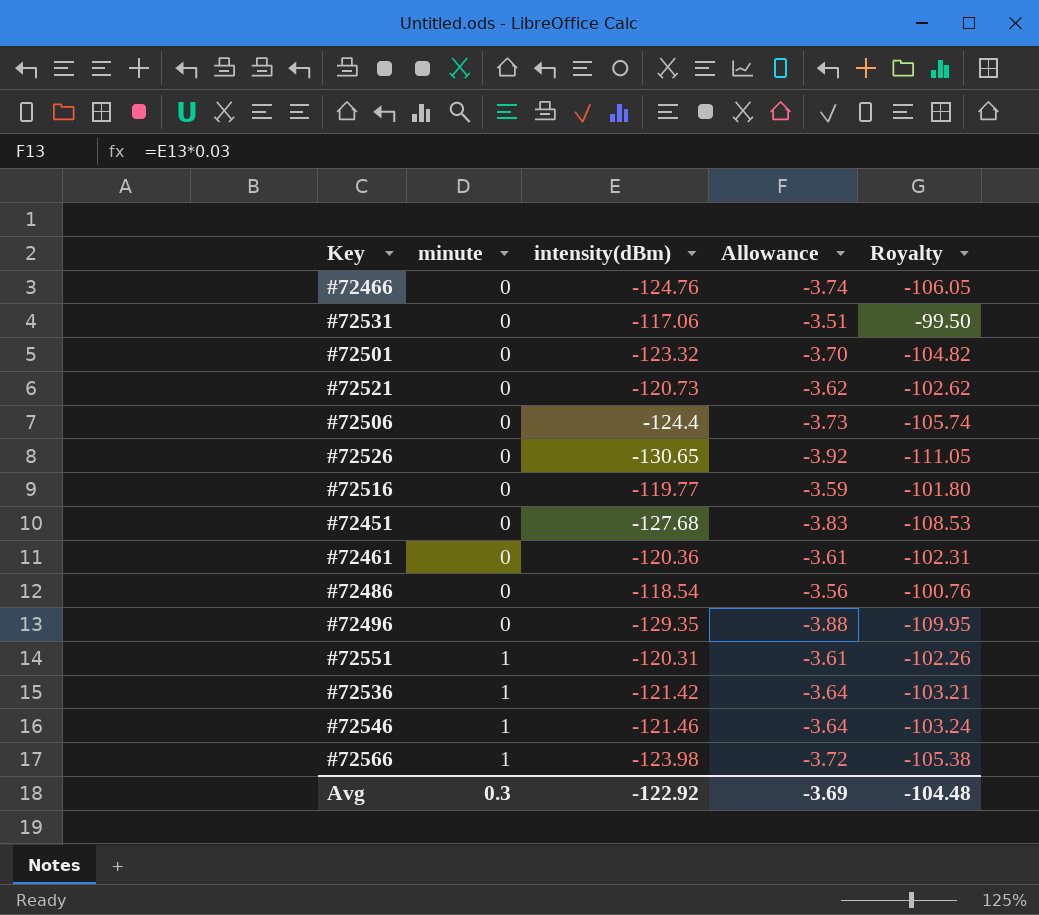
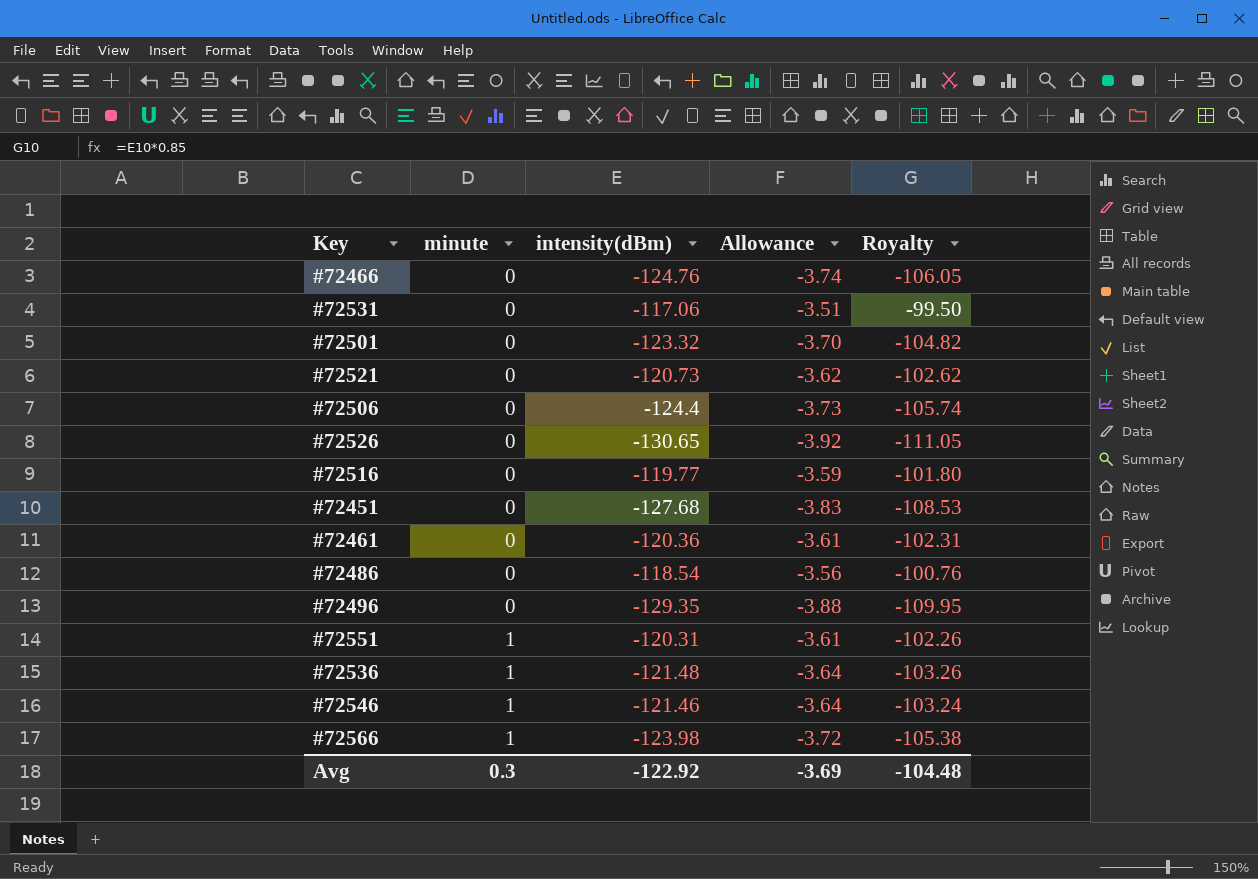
#72536 | intensity(dBm): -121.42 -> -121.48
#72536 | Royalty: -103.21 -> -103.26

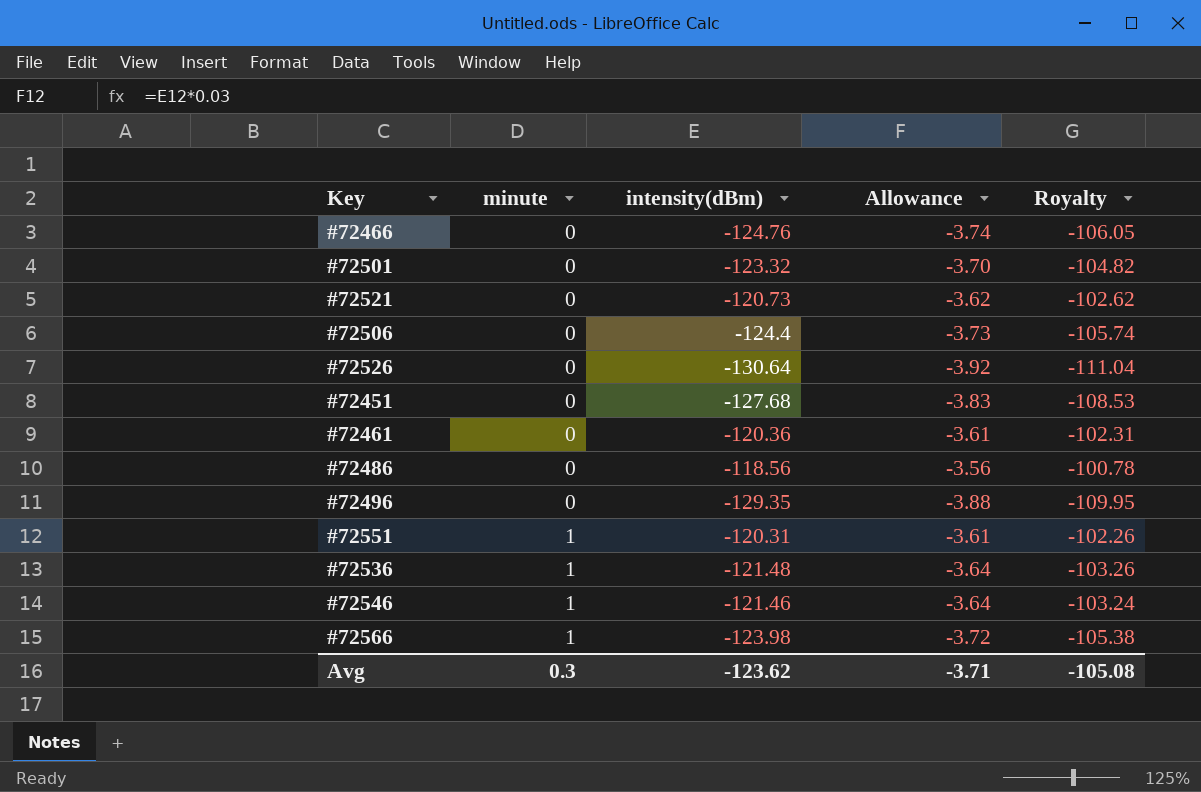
row #72531: 0 | -117.06 | -3.51 | -99.50 -> none
row #72516: 0 | -119.77 | -3.59 | -101.80 -> none
#72526 | intensity(dBm): -130.65 -> -130.64
#72526 | Royalty: -111.05 -> -111.04
#72486 | intensity(dBm): -118.54 -> -118.56
#72486 | Royalty: -100.76 -> -100.78
Avg | intensity(dBm): -122.92 -> -123.62
Avg | Allowance: -3.69 -> -3.71
Avg | Royalty: -104.48 -> -105.08

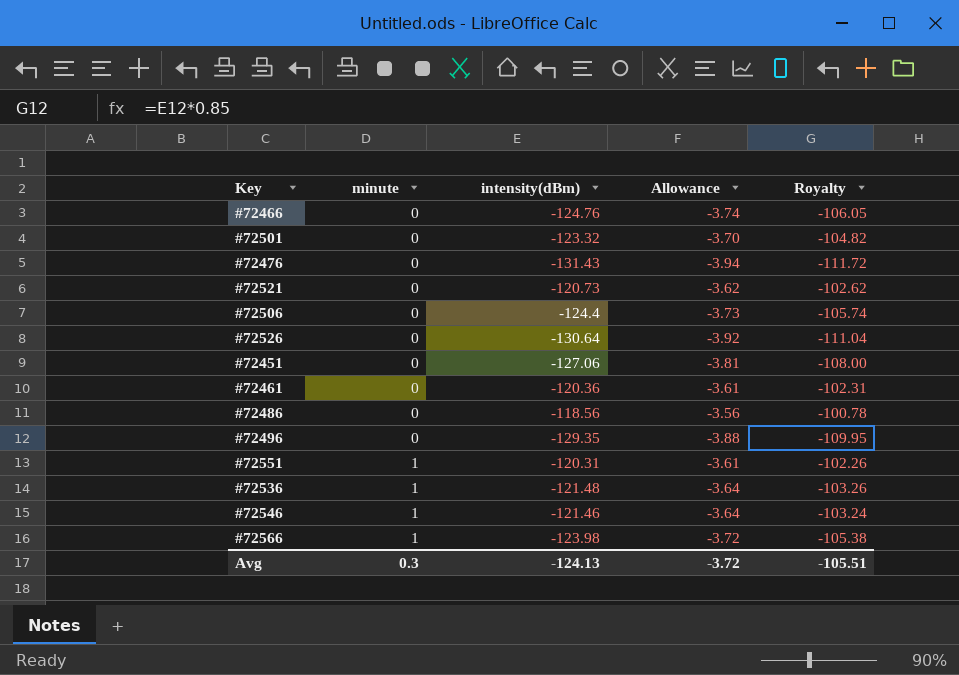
row #72476: none -> 0 | -131.43 | -3.94 | -111.72
#72451 | intensity(dBm): -127.68 -> -127.06
#72451 | Allowance: -3.83 -> -3.81
#72451 | Royalty: -108.53 -> -108.00
Avg | intensity(dBm): -123.62 -> -124.13
Avg | Allowance: -3.71 -> -3.72
Avg | Royalty: -105.08 -> -105.51

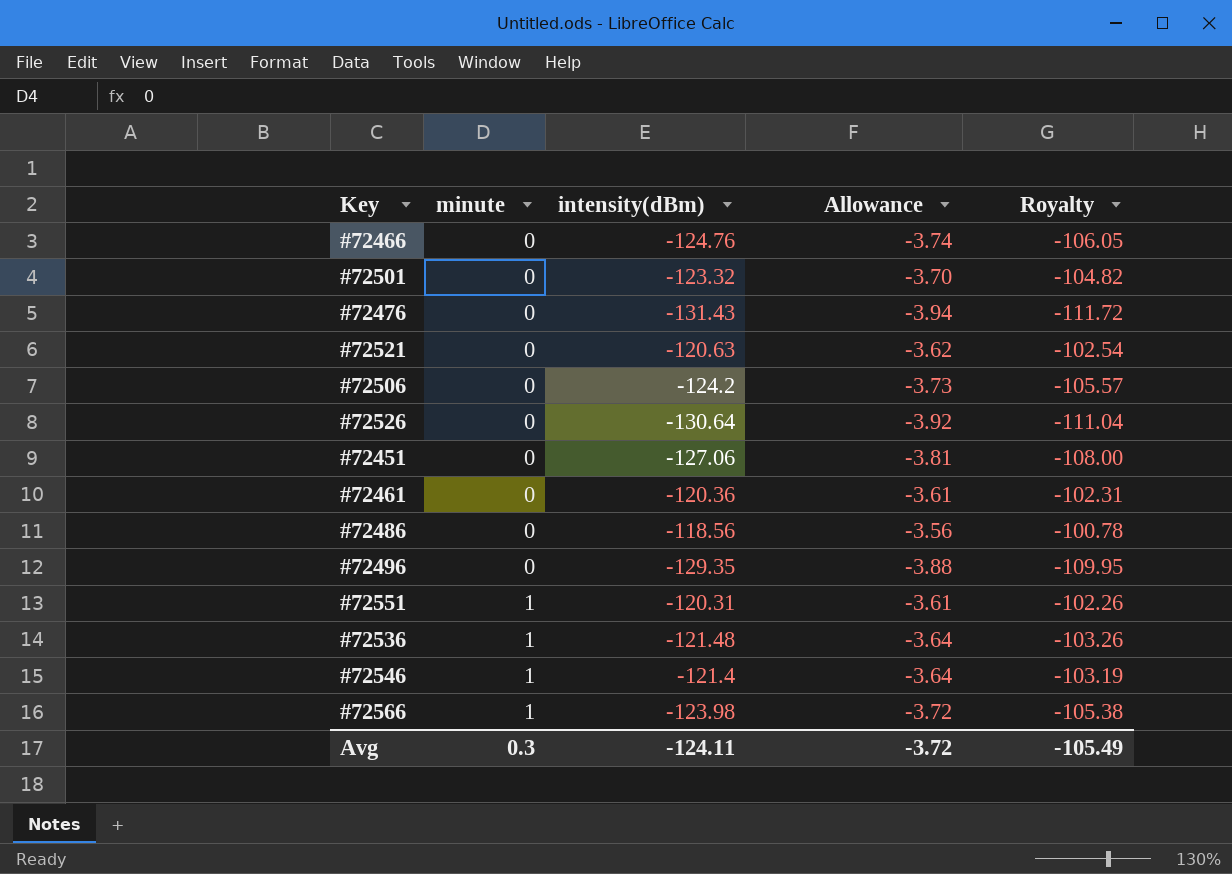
#72521 | intensity(dBm): -120.73 -> -120.63
#72521 | Royalty: -102.62 -> -102.54
#72506 | intensity(dBm): -124.4 -> -124.2
#72506 | Royalty: -105.74 -> -105.57
#72546 | intensity(dBm): -121.46 -> -121.4
#72546 | Royalty: -103.24 -> -103.19
Avg | intensity(dBm): -124.13 -> -124.11
Avg | Royalty: -105.51 -> -105.49

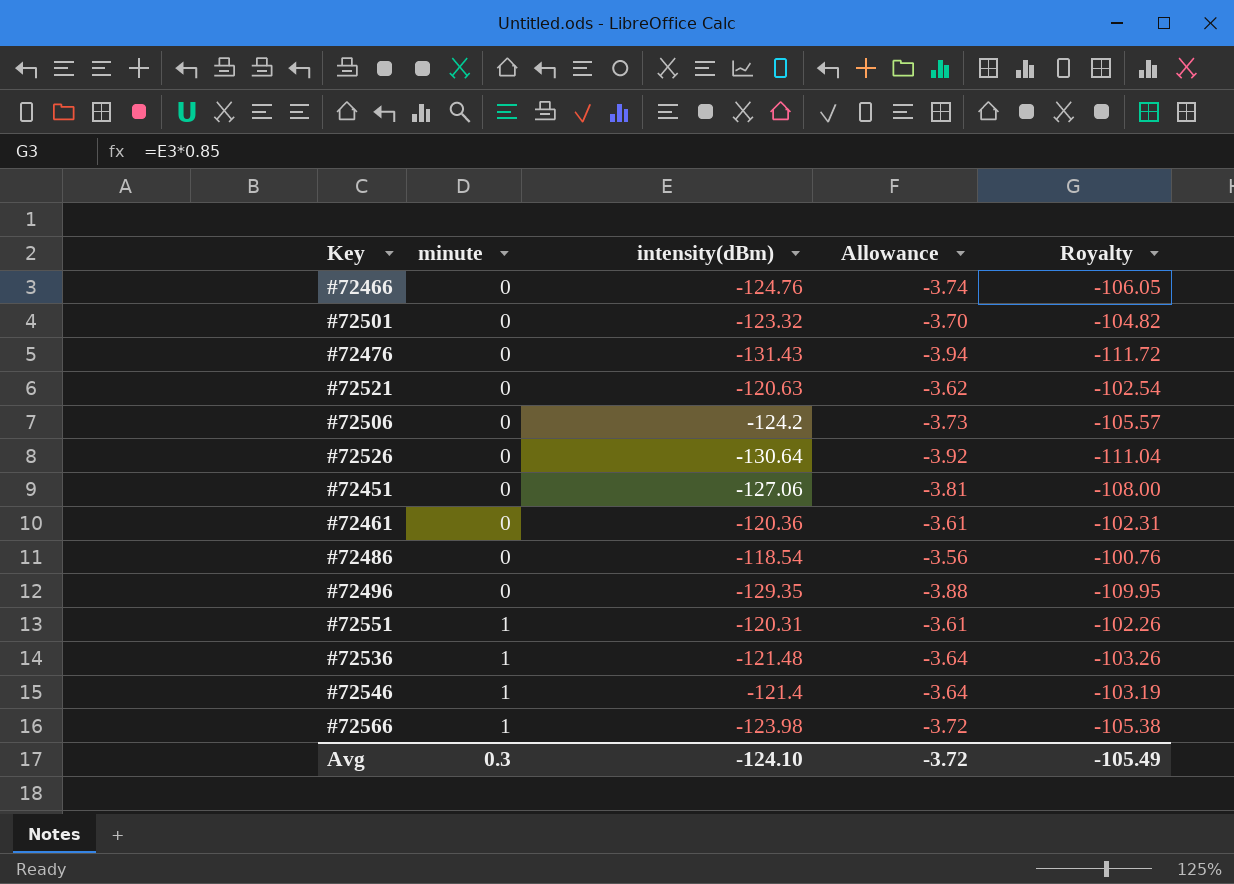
#72486 | intensity(dBm): -118.56 -> -118.54
#72486 | Royalty: -100.78 -> -100.76
Avg | intensity(dBm): -124.11 -> -124.10

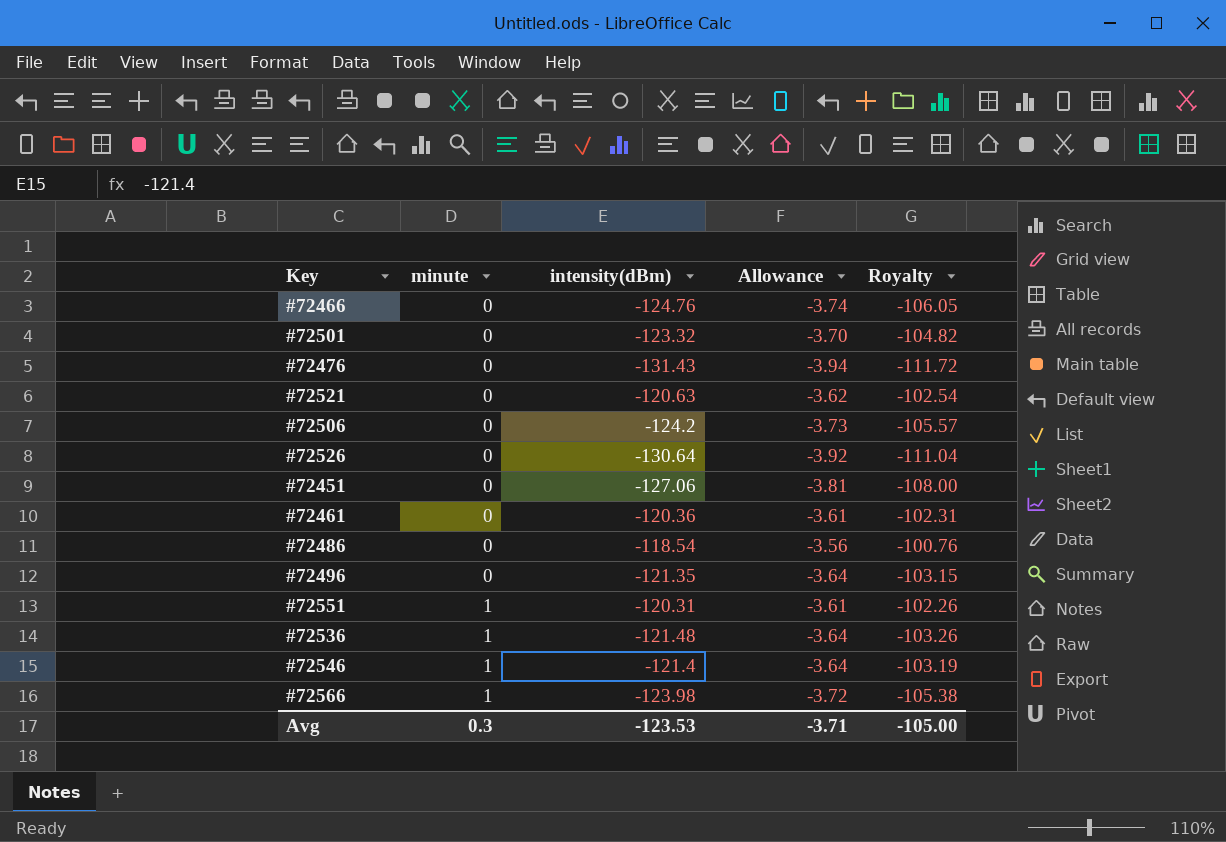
#72496 | intensity(dBm): -129.35 -> -121.35
#72496 | Allowance: -3.88 -> -3.64
#72496 | Royalty: -109.95 -> -103.15
Avg | intensity(dBm): -124.10 -> -123.53
Avg | Allowance: -3.72 -> -3.71
Avg | Royalty: -105.49 -> -105.00

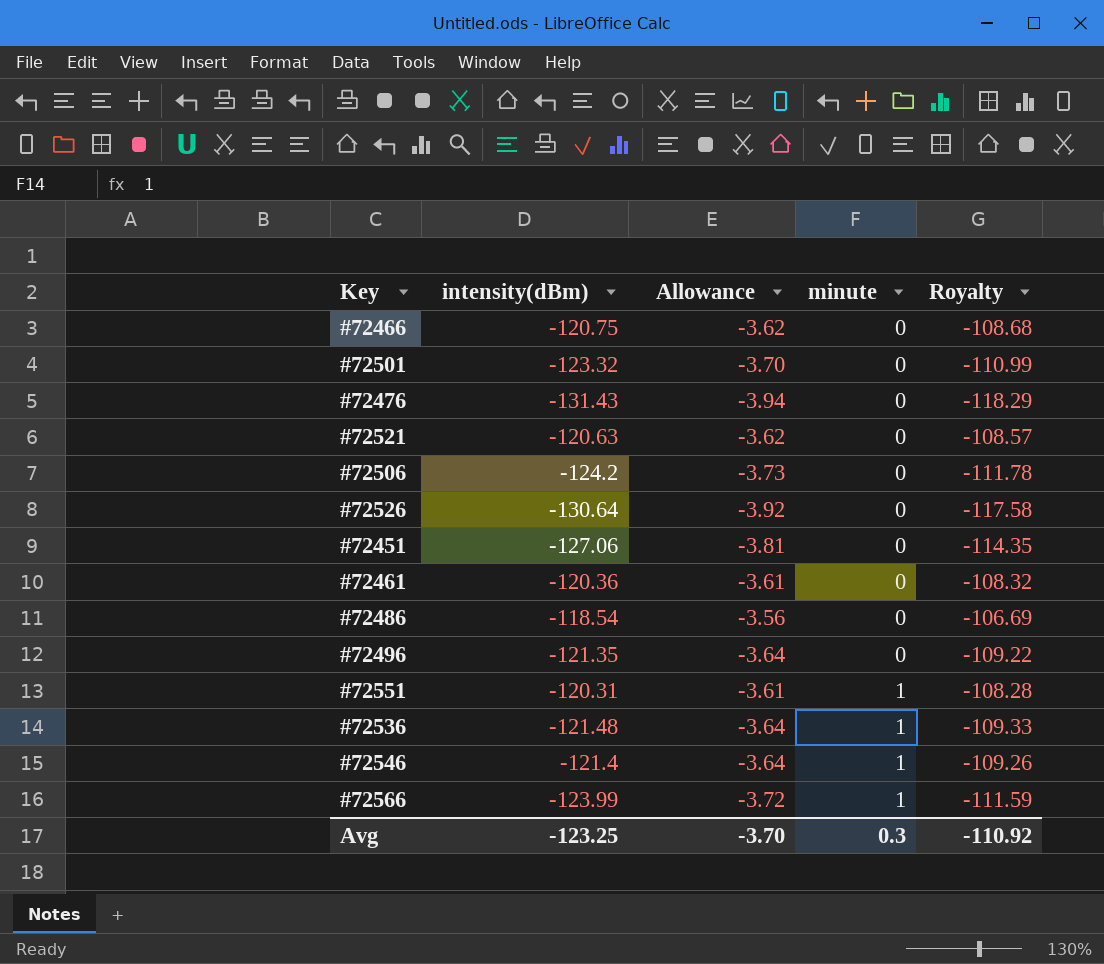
column minute | position: 2 -> 4
column Royalty | formula: [intensity(dBm)] * 0.85 -> [intensity(dBm)] * 0.9
#72466 | intensity(dBm): -124.76 -> -120.75
#72466 | Allowance: -3.74 -> -3.62
#72566 | intensity(dBm): -123.98 -> -123.99
Avg | intensity(dBm): -123.53 -> -123.25
Avg | Allowance: -3.71 -> -3.70
Avg | Royalty: -105.00 -> -110.92

